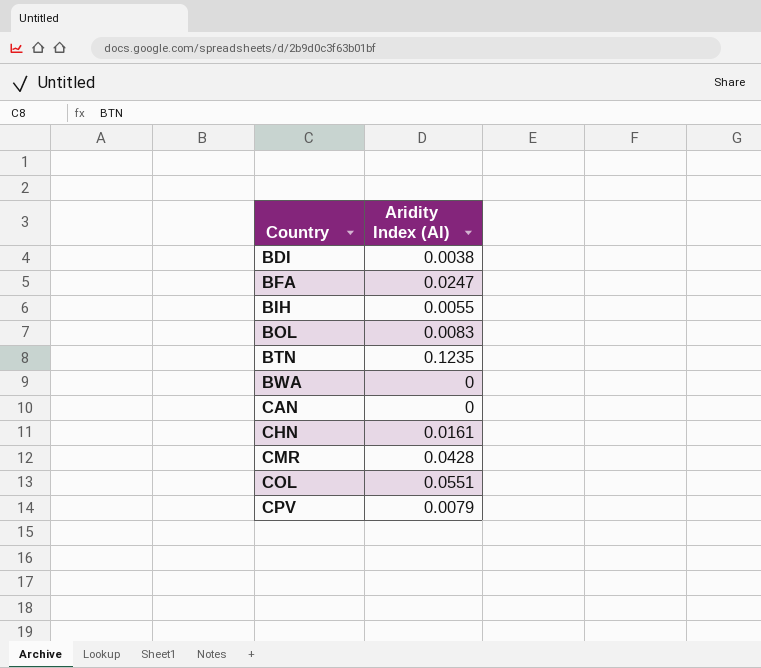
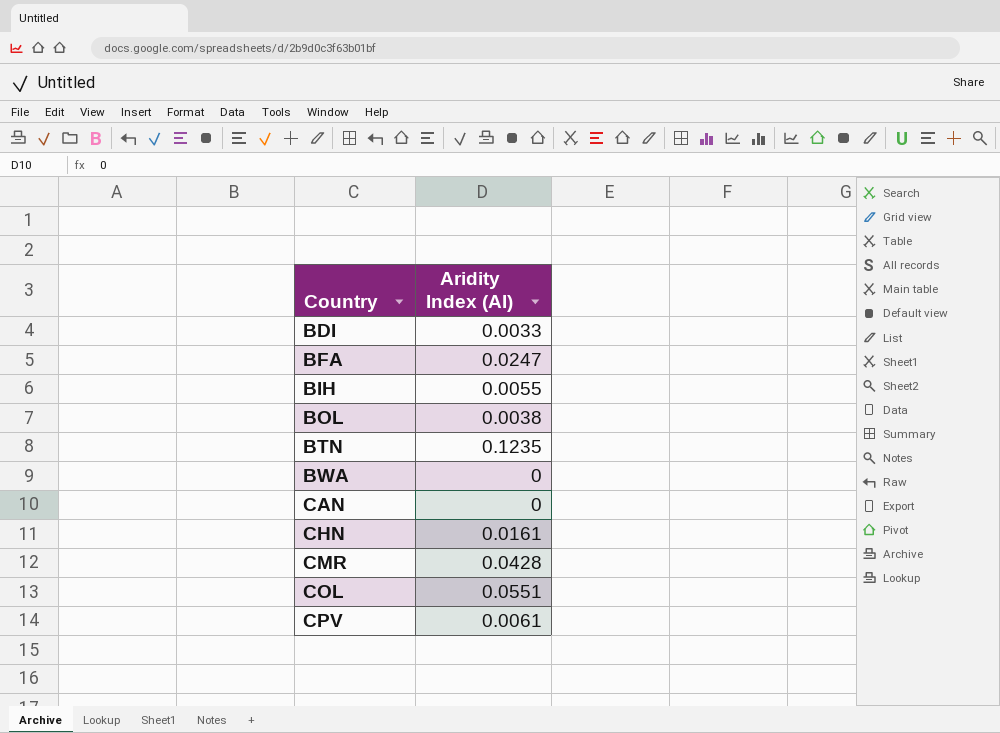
BDI | Aridity Index (AI): 0.0038 -> 0.0033
BOL | Aridity Index (AI): 0.0083 -> 0.0038
CPV | Aridity Index (AI): 0.0079 -> 0.0061

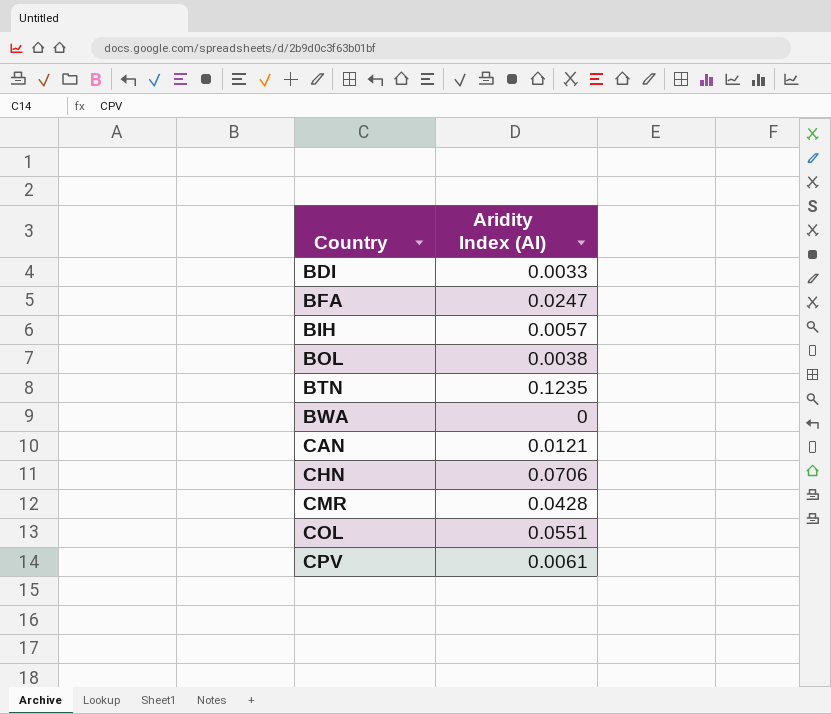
BIH | Aridity Index (AI): 0.0055 -> 0.0057
CAN | Aridity Index (AI): 0 -> 0.0121
CHN | Aridity Index (AI): 0.0161 -> 0.0706

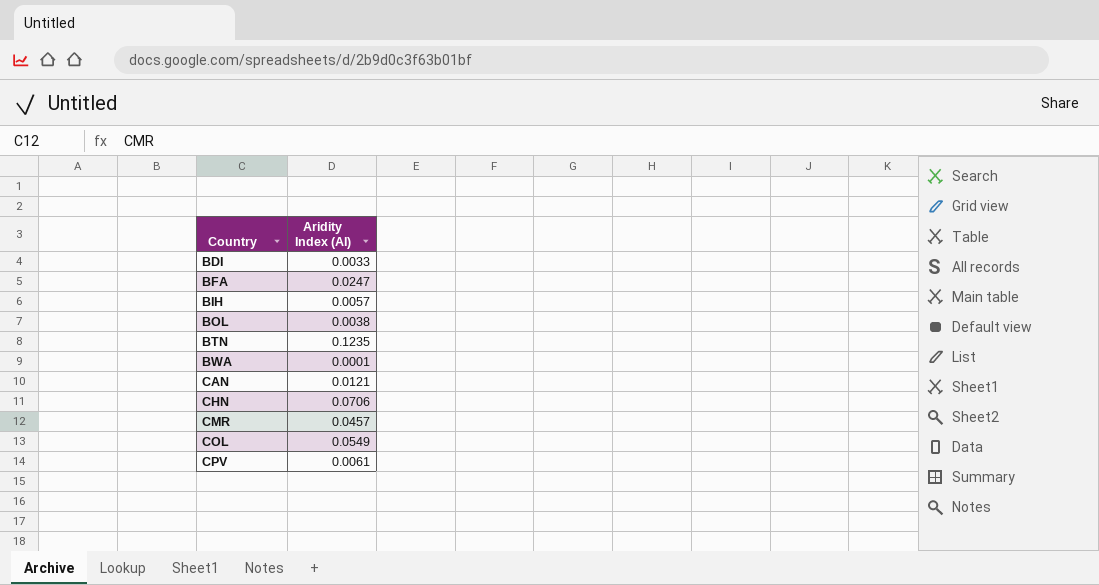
BWA | Aridity Index (AI): 0 -> 0.0001
CMR | Aridity Index (AI): 0.0428 -> 0.0457
COL | Aridity Index (AI): 0.0551 -> 0.0549

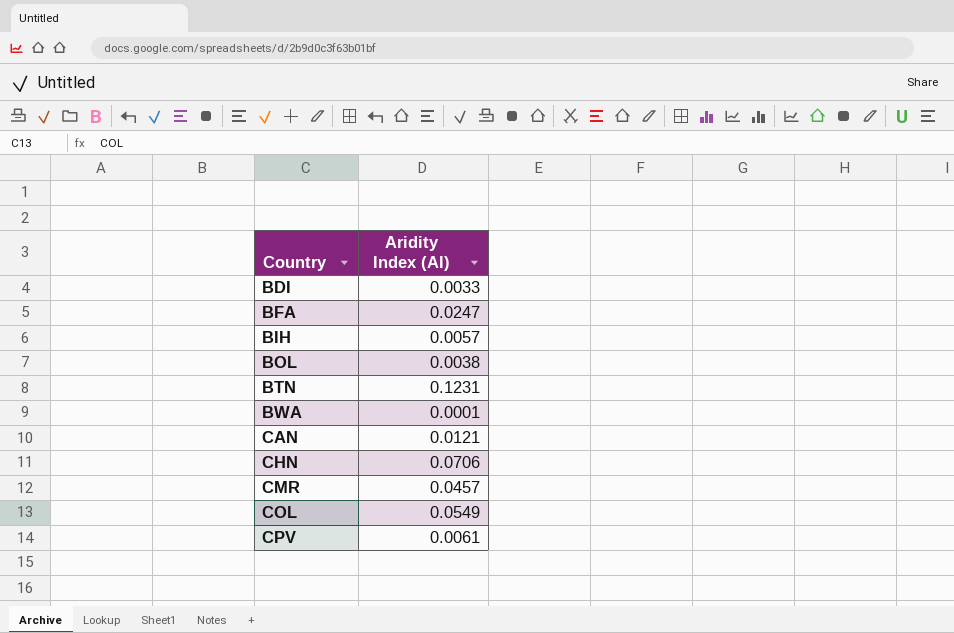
BTN | Aridity Index (AI): 0.1235 -> 0.1231

